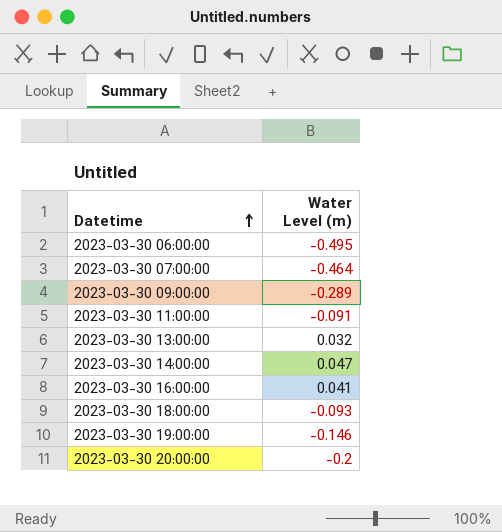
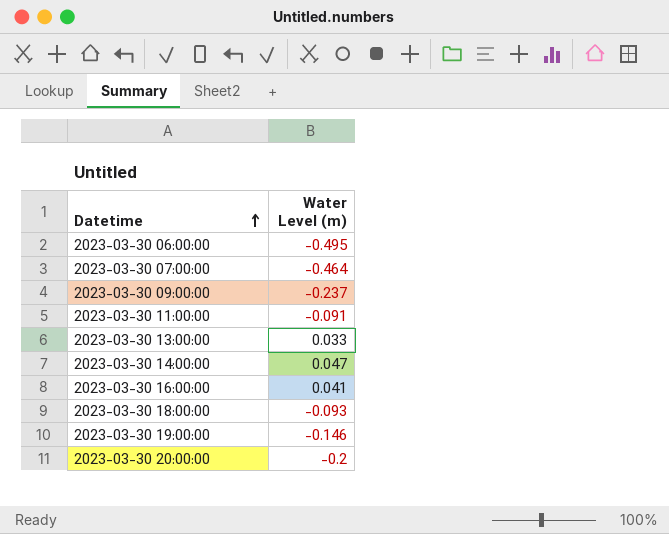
2023-03-30 09:00:00 | Water Level (m): -0.289 -> -0.237
2023-03-30 13:00:00 | Water Level (m): 0.032 -> 0.033

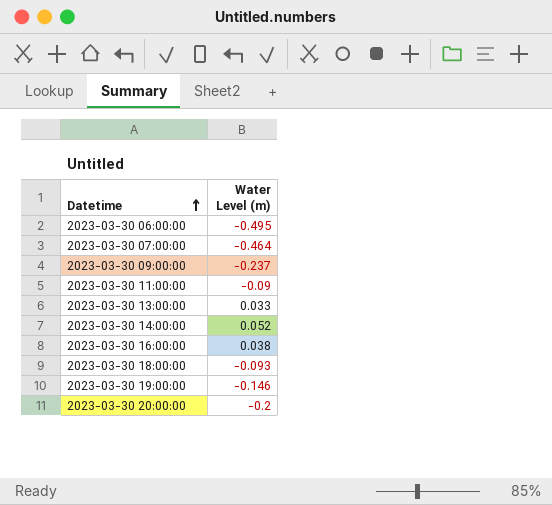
2023-03-30 11:00:00 | Water Level (m): -0.091 -> -0.09
2023-03-30 14:00:00 | Water Level (m): 0.047 -> 0.052
2023-03-30 16:00:00 | Water Level (m): 0.041 -> 0.038

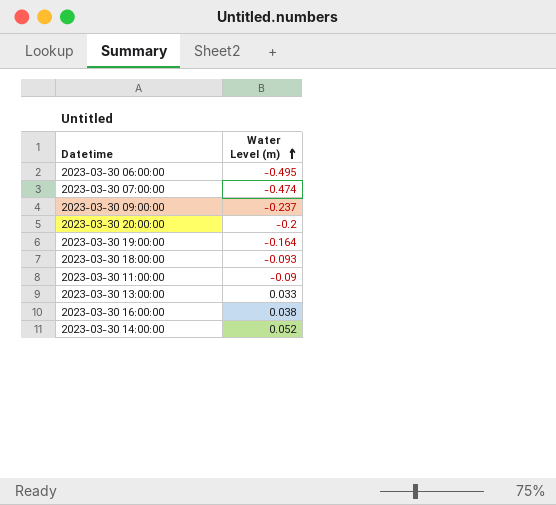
row order: Datetime ascending -> Water Level (m) ascending
2023-03-30 07:00:00 | Water Level (m): -0.464 -> -0.474
2023-03-30 19:00:00 | Water Level (m): -0.146 -> -0.164

